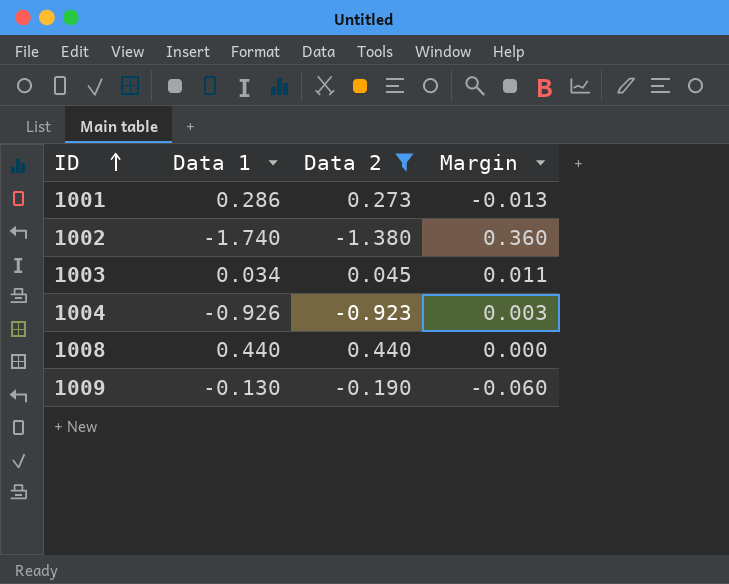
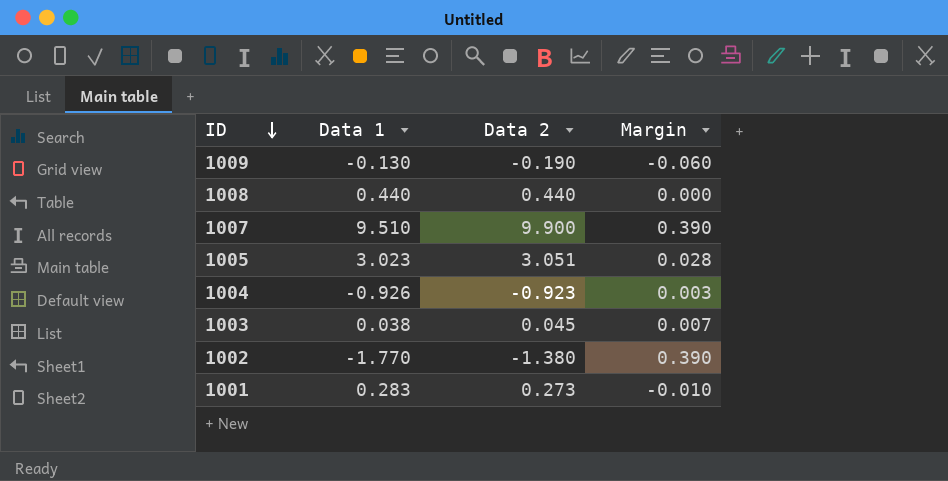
filter: Data 2 <= 0.440 -> none
row order: ID ascending -> ID descending
1003 | Data 1: 0.034 -> 0.038
1003 | Margin: 0.011 -> 0.007
1002 | Data 1: -1.740 -> -1.770
1002 | Margin: 0.360 -> 0.390
1001 | Data 1: 0.286 -> 0.283
1001 | Margin: -0.013 -> -0.010

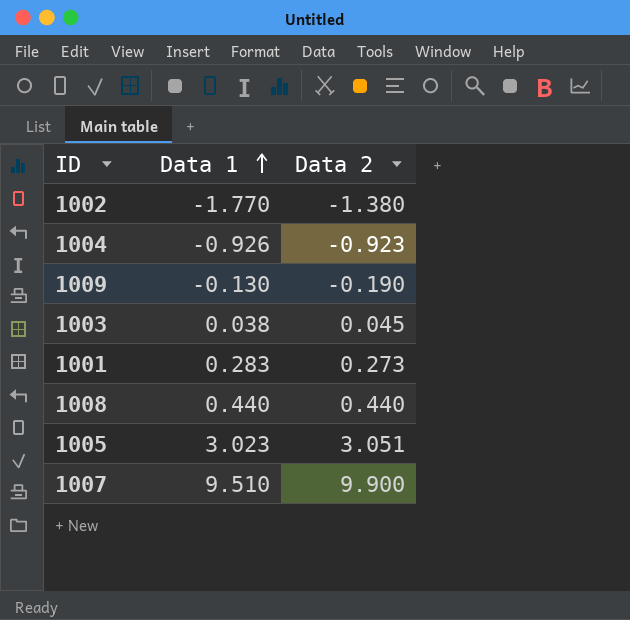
row order: ID descending -> Data 1 ascending
column Margin | formula: [Data 2] - [Data 1] -> none

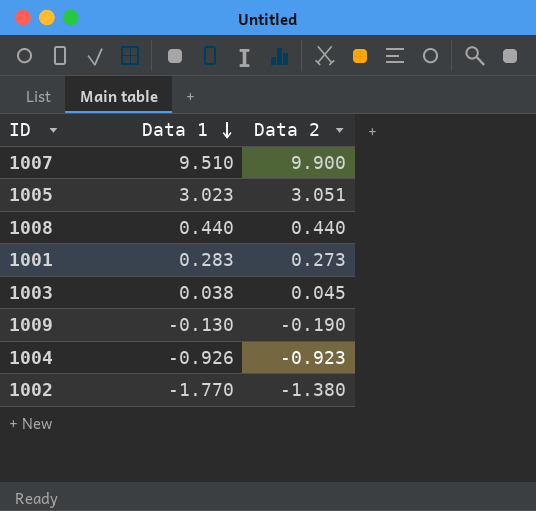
row order: Data 1 ascending -> Data 1 descending

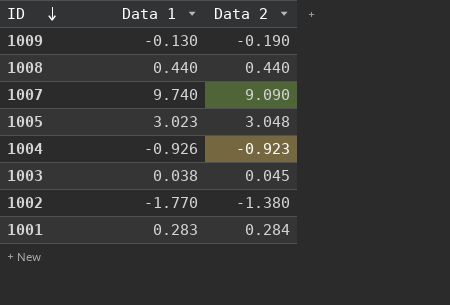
row order: Data 1 descending -> ID descending
1007 | Data 1: 9.510 -> 9.740
1007 | Data 2: 9.900 -> 9.090
1005 | Data 2: 3.051 -> 3.048
1001 | Data 2: 0.273 -> 0.284

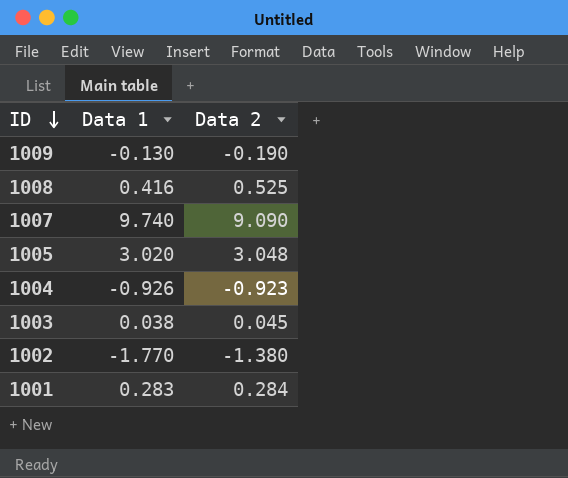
1008 | Data 1: 0.440 -> 0.416
1008 | Data 2: 0.440 -> 0.525
1005 | Data 1: 3.023 -> 3.020

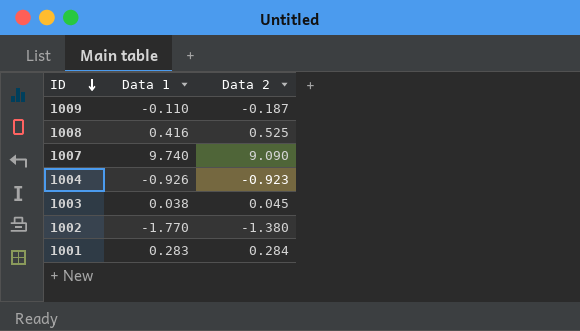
row 1005: 3.020 | 3.048 -> none
1009 | Data 1: -0.130 -> -0.110
1009 | Data 2: -0.190 -> -0.187

